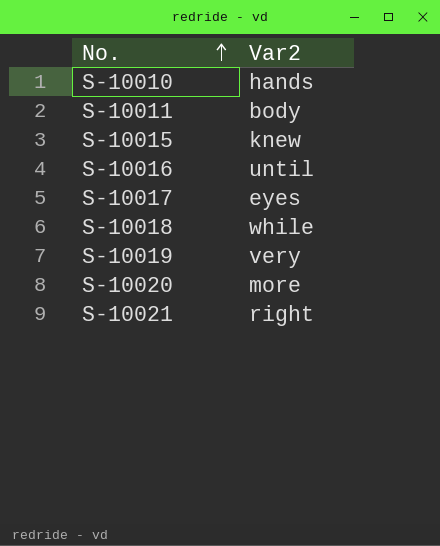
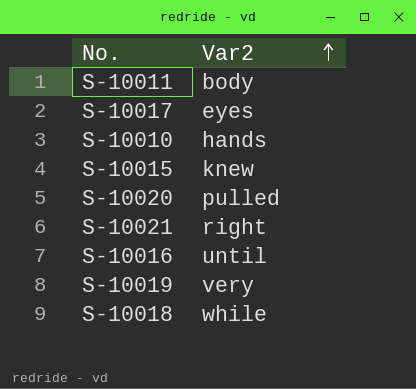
row order: No. ascending -> Var2 ascending
S-10020 | Var2: more -> pulled

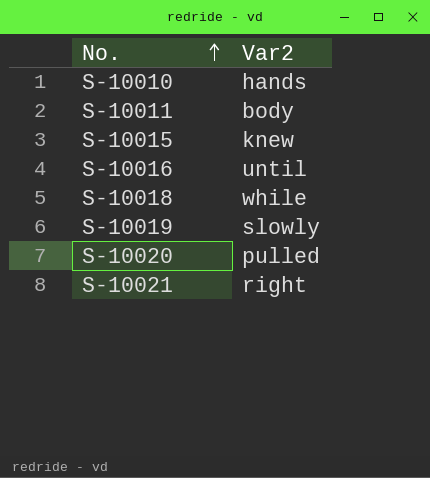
row order: Var2 ascending -> No. ascending
row S-10017: eyes -> none
S-10019 | Var2: very -> slowly

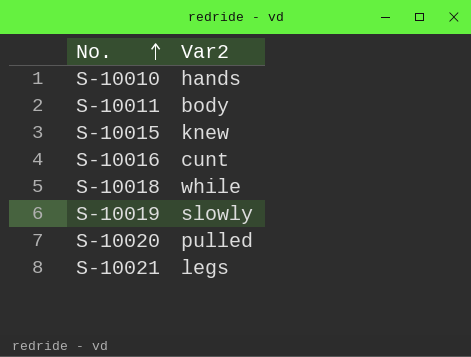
S-10016 | Var2: until -> cunt
S-10021 | Var2: right -> legs

